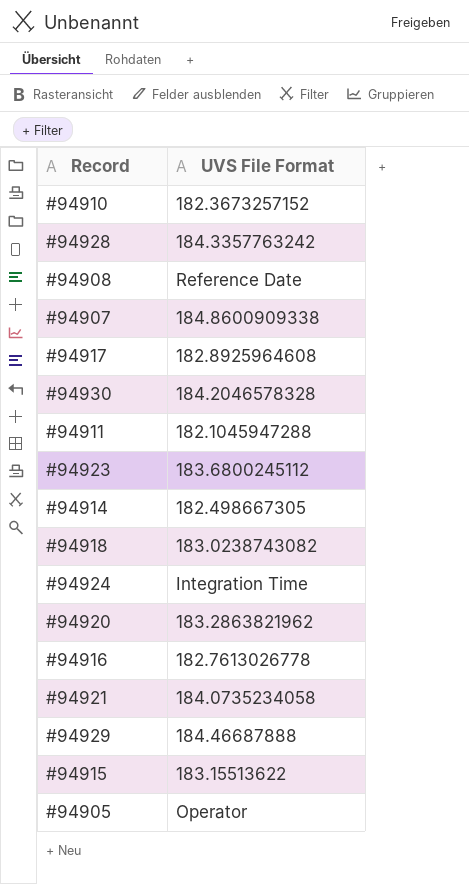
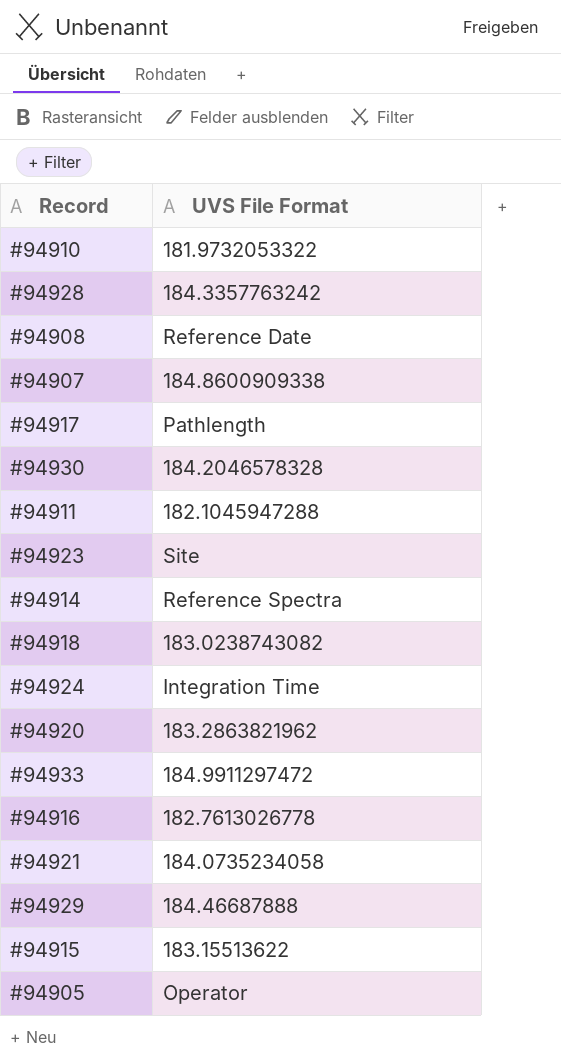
#94910 | UVS File Format: 182.3673257152 -> 181.9732053322
#94917 | UVS File Format: 182.8925964608 -> Pathlength
#94923 | UVS File Format: 183.6800245112 -> Site
#94914 | UVS File Format: 182.498667305 -> Reference Spectra
row #94933: none -> 184.9911297472

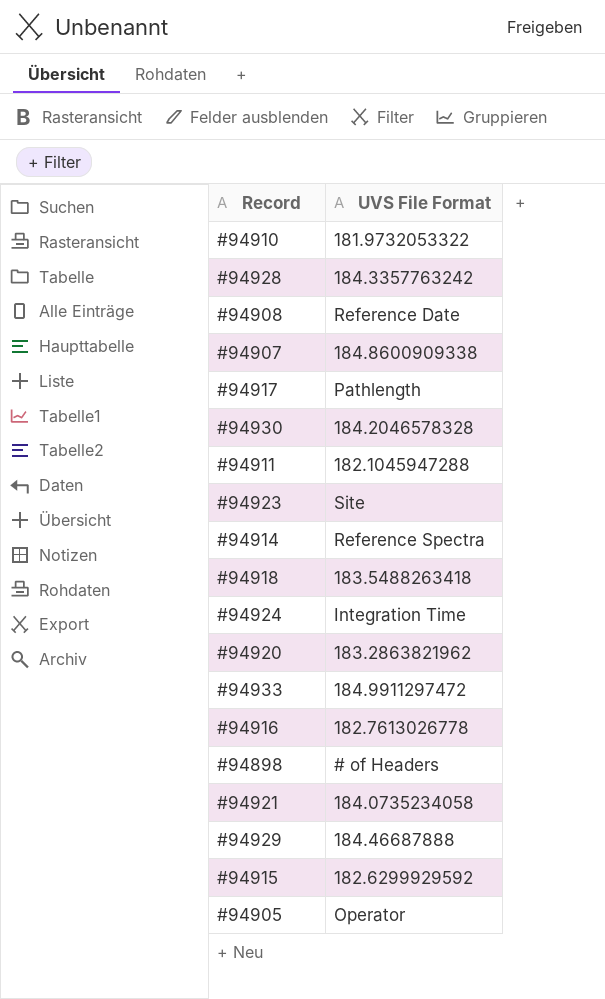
#94918 | UVS File Format: 183.0238743082 -> 183.5488263418
row #94898: none -> # of Headers
#94915 | UVS File Format: 183.15513622 -> 182.6299929592

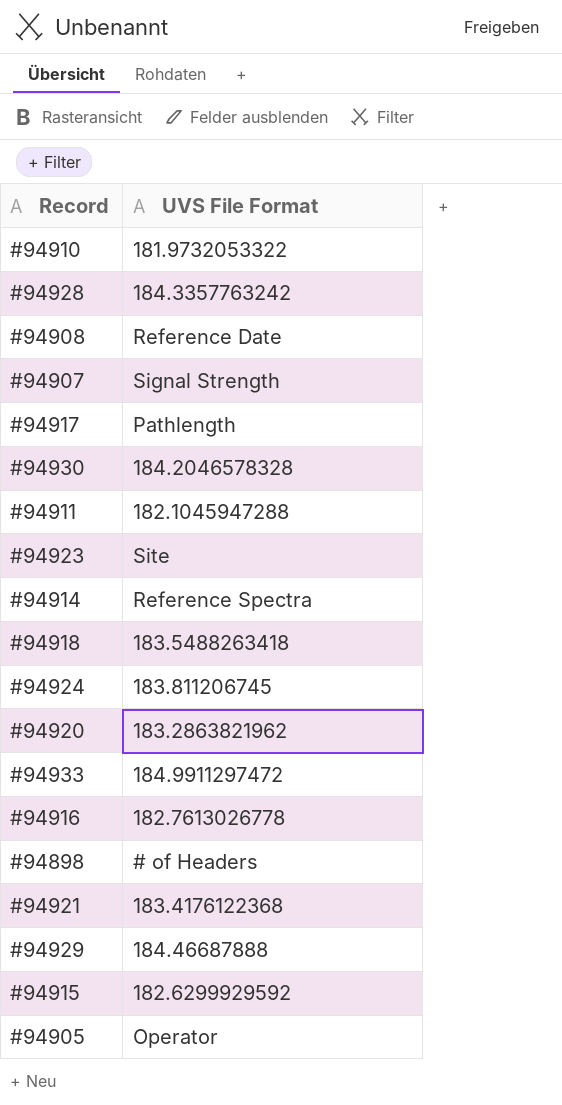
#94907 | UVS File Format: 184.8600909338 -> Signal Strength
#94924 | UVS File Format: Integration Time -> 183.811206745
#94921 | UVS File Format: 184.0735234058 -> 183.4176122368

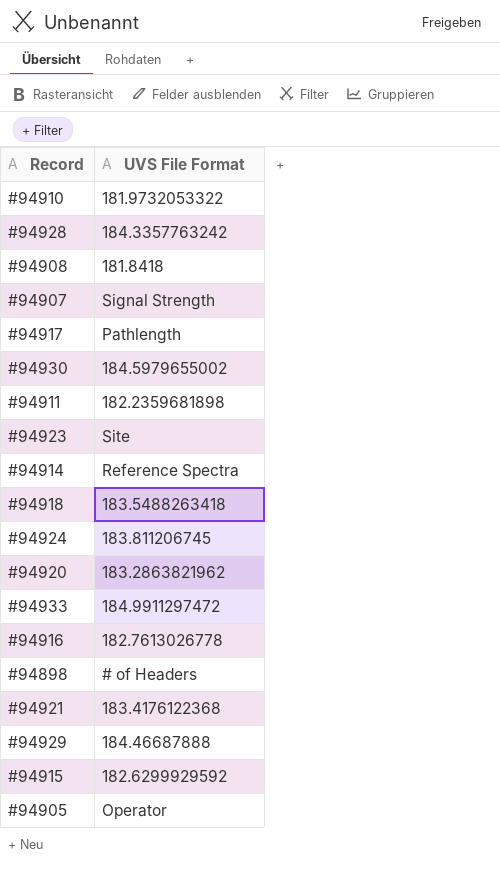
#94908 | UVS File Format: Reference Date -> 181.8418
#94930 | UVS File Format: 184.2046578328 -> 184.5979655002
#94911 | UVS File Format: 182.1045947288 -> 182.2359681898

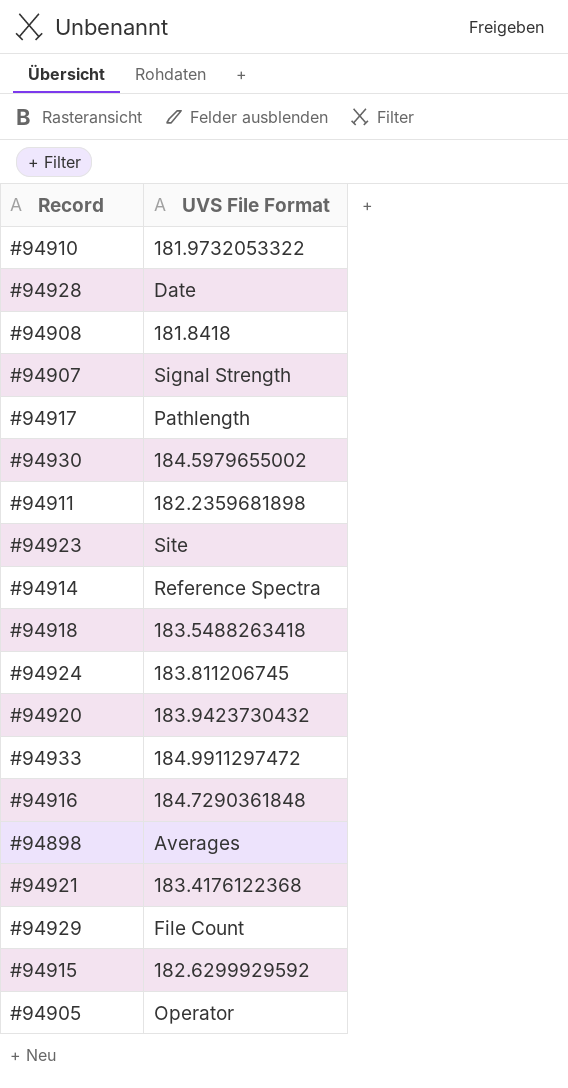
#94928 | UVS File Format: 184.3357763242 -> Date
#94920 | UVS File Format: 183.2863821962 -> 183.9423730432
#94916 | UVS File Format: 182.7613026778 -> 184.7290361848
#94898 | UVS File Format: # of Headers -> Averages
#94929 | UVS File Format: 184.46687888 -> File Count

